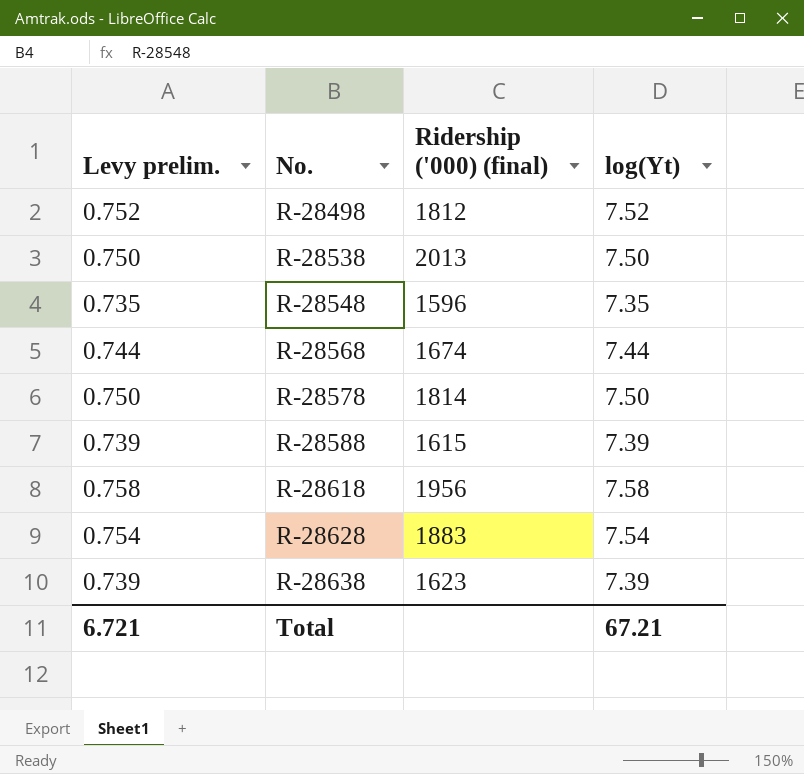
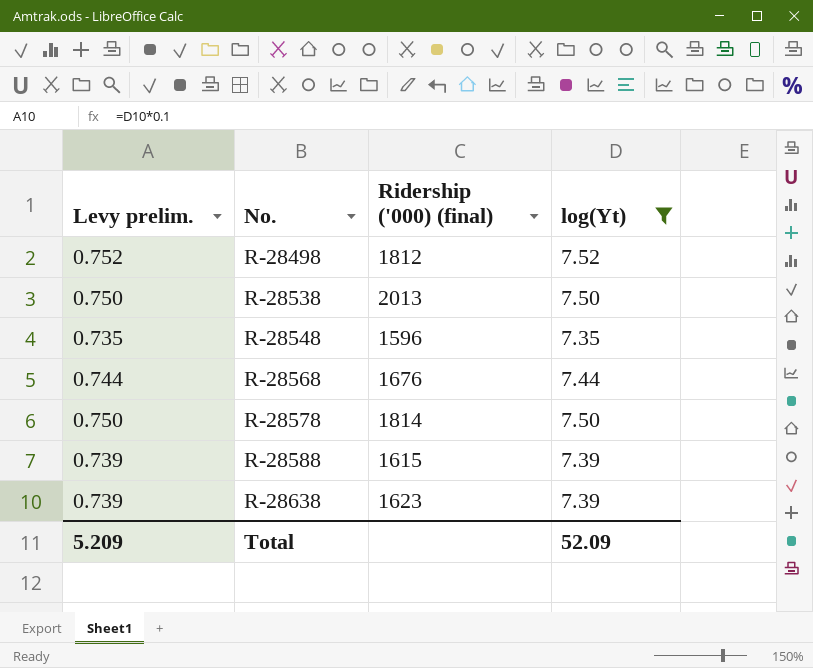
filter: none -> log(Yt) <= 7.52
R-28568 | Ridership ('000) (final): 1674 -> 1676
Total | Levy prelim.: 6.721 -> 5.209
Total | log(Yt): 67.21 -> 52.09

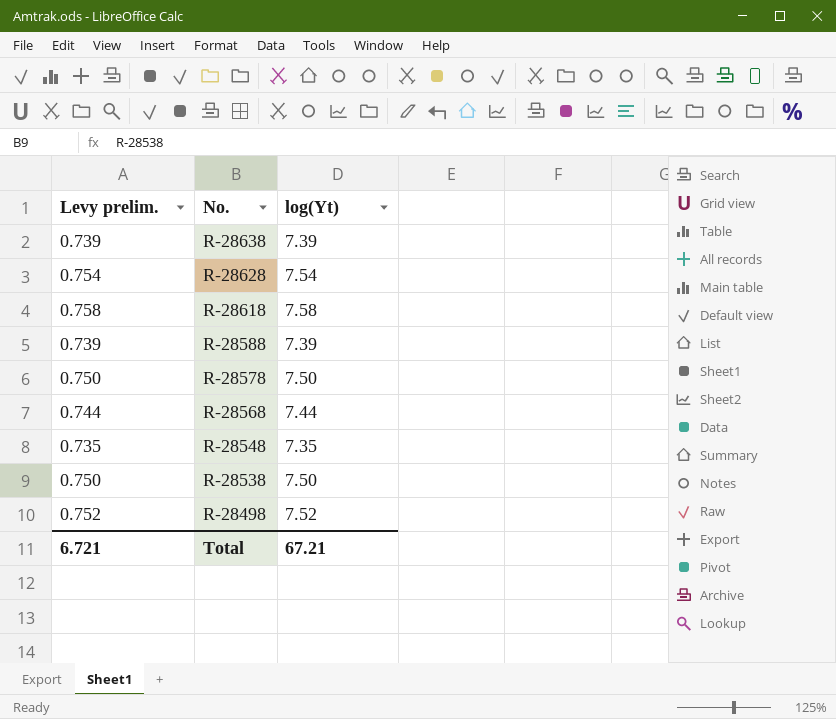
filter: log(Yt) <= 7.52 -> none
row order: No. ascending -> No. descending
column Ridership ('000) (final) | position: 3 -> none
Total | Levy prelim.: 5.209 -> 6.721
Total | log(Yt): 52.09 -> 67.21

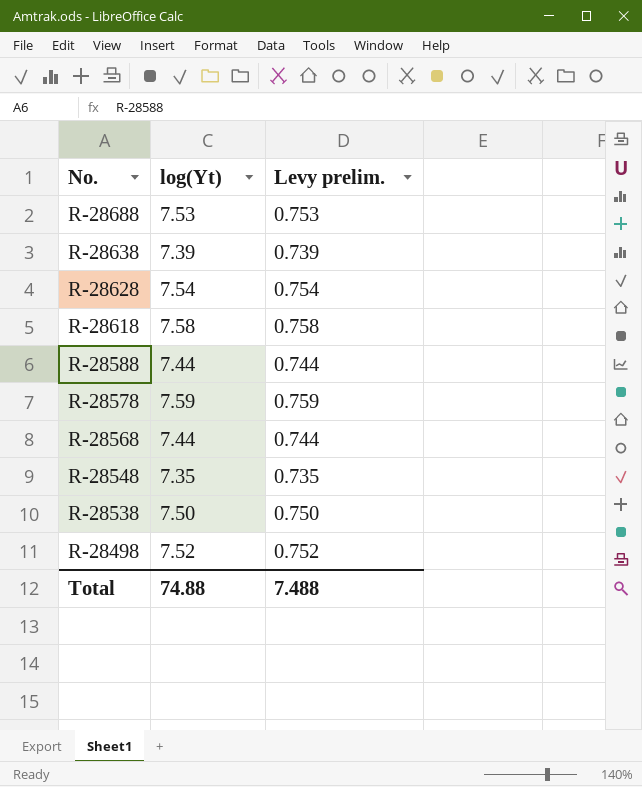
column Levy prelim. | position: 1 -> 3
row R-28688: none -> 7.53 | 0.753
R-28588 | log(Yt): 7.39 -> 7.44
R-28588 | Levy prelim.: 0.739 -> 0.744
R-28578 | log(Yt): 7.50 -> 7.59
R-28578 | Levy prelim.: 0.750 -> 0.759
Total | log(Yt): 67.21 -> 74.88
Total | Levy prelim.: 6.721 -> 7.488

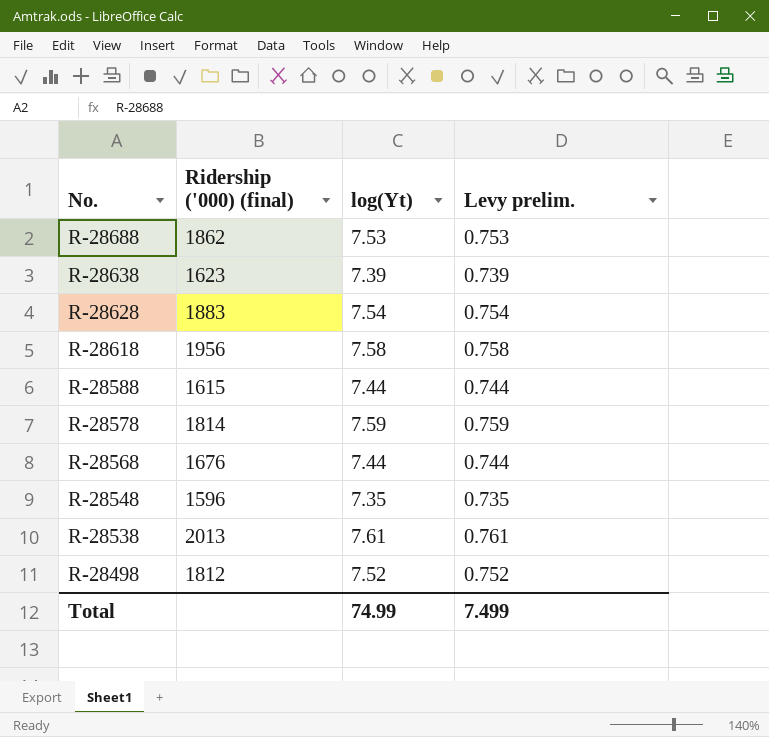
column Ridership ('000) (final) | position: none -> 2
R-28538 | log(Yt): 7.50 -> 7.61
R-28538 | Levy prelim.: 0.750 -> 0.761
Total | log(Yt): 74.88 -> 74.99
Total | Levy prelim.: 7.488 -> 7.499

